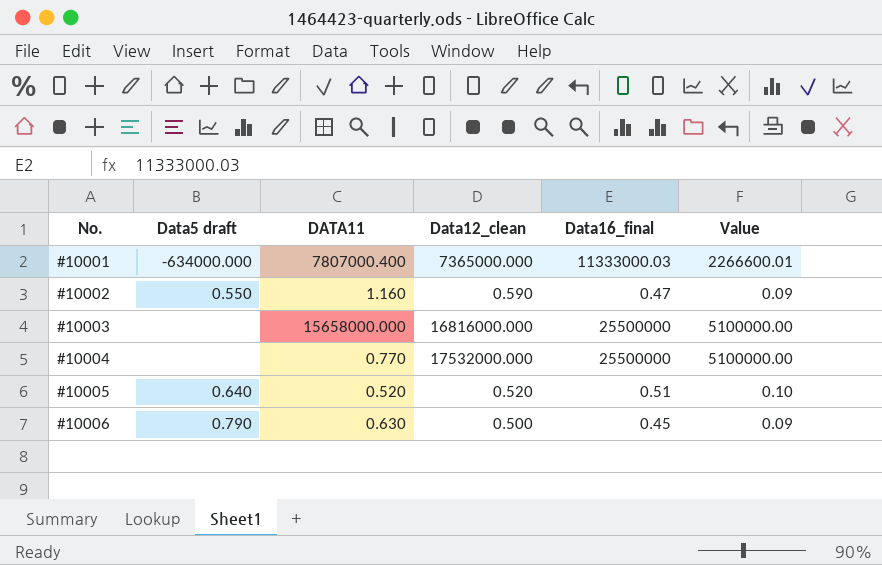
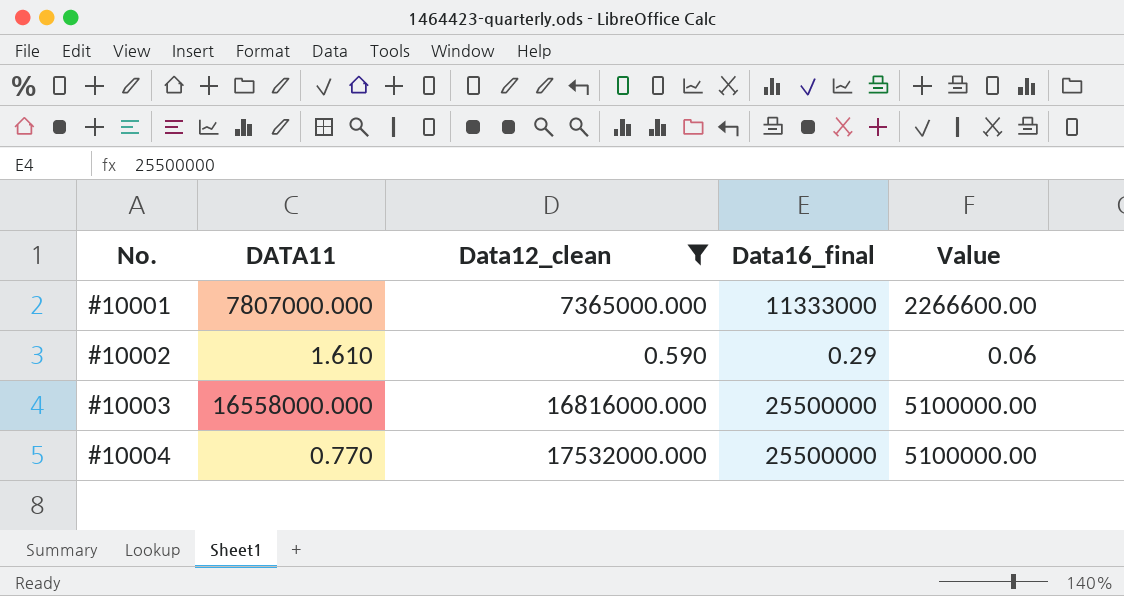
filter: none -> Data12_clean >= 0.590
column Data5 draft | position: 2 -> none
#10001 | DATA11: 7807000.400 -> 7807000.000
#10001 | Data16_final: 11333000.03 -> 11333000
#10001 | Value: 2266600.01 -> 2266600.00
#10002 | DATA11: 1.160 -> 1.610
#10002 | Data16_final: 0.47 -> 0.29
#10002 | Value: 0.09 -> 0.06
#10003 | DATA11: 15658000.000 -> 16558000.000

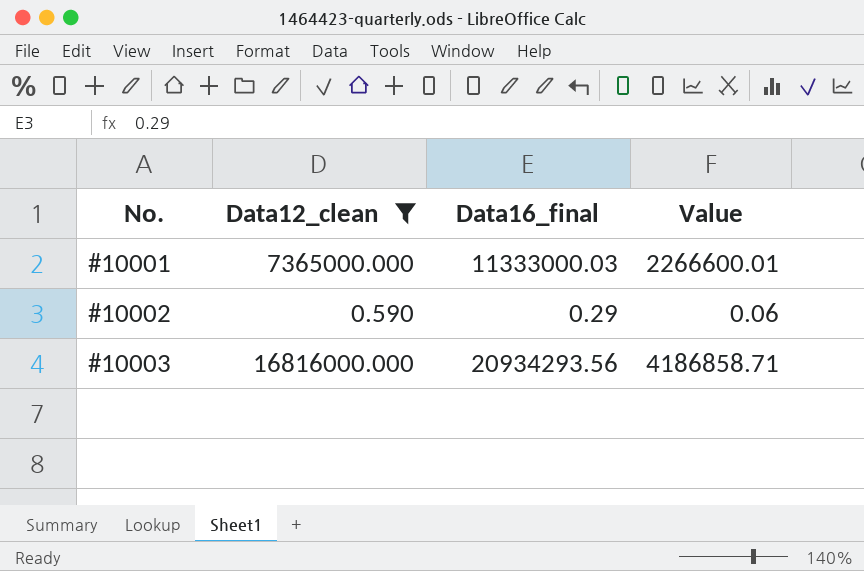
column DATA11 | position: 2 -> none
row #10004: 0.770 | 17532000.000 | 25500000 | 5100000.00 -> none
#10001 | Data16_final: 11333000 -> 11333000.03
#10001 | Value: 2266600.00 -> 2266600.01
#10003 | Data16_final: 25500000 -> 20934293.56
#10003 | Value: 5100000.00 -> 4186858.71

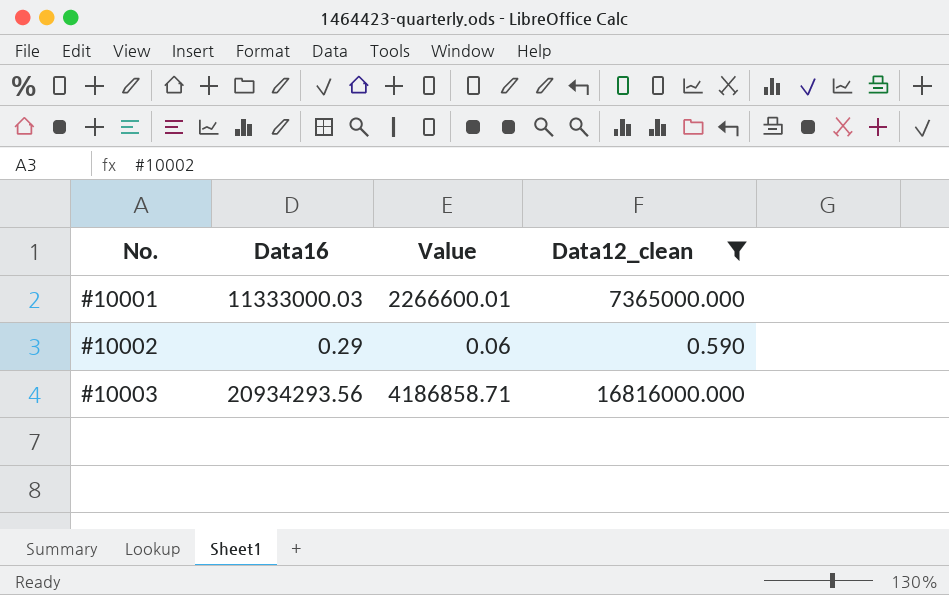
column name: Data16_final -> Data16
column Data12_clean | position: 2 -> 4

